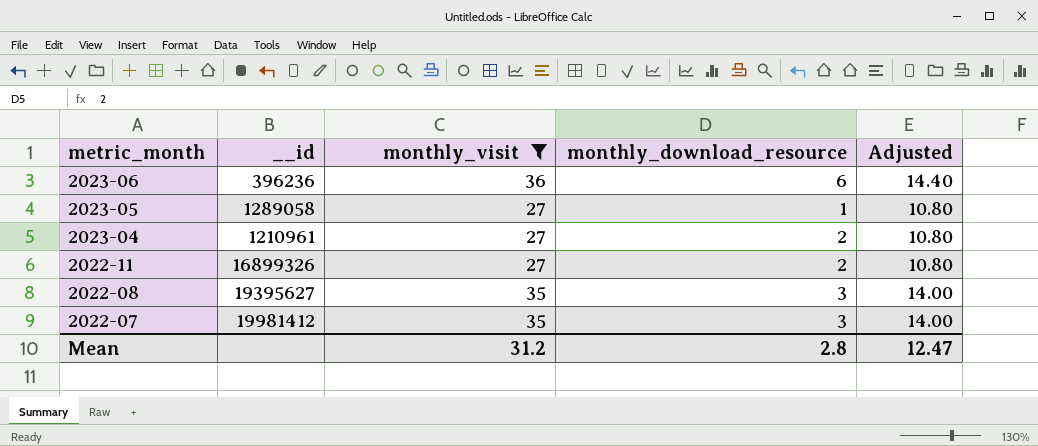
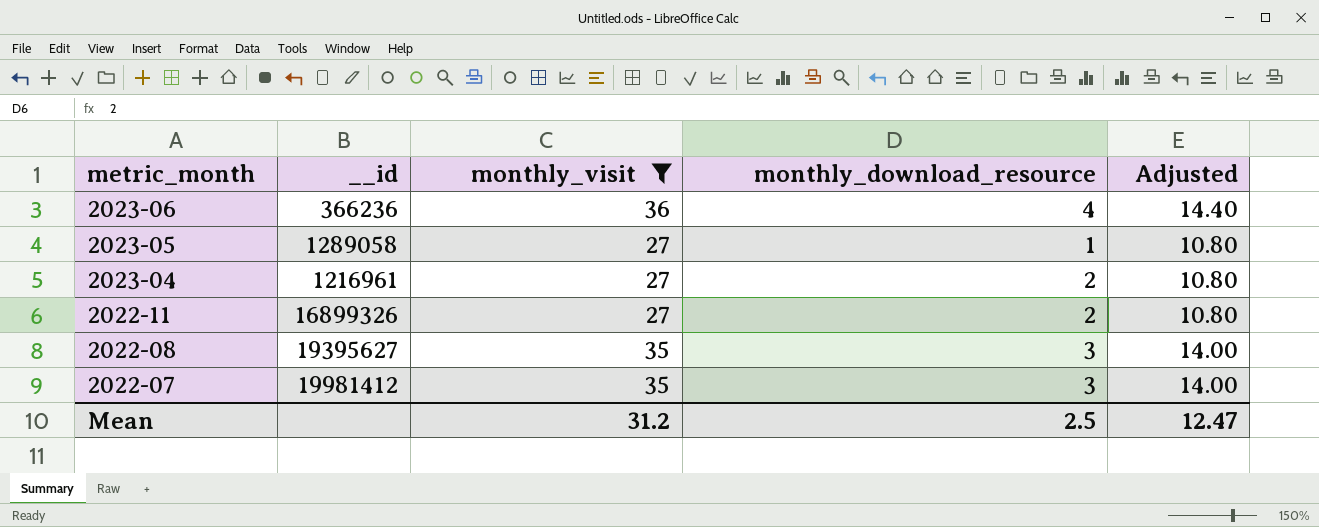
2023-06 | __id: 396236 -> 366236
2023-06 | monthly_download_resource: 6 -> 4
2023-04 | __id: 1210961 -> 1216961
Mean | monthly_download_resource: 2.8 -> 2.5

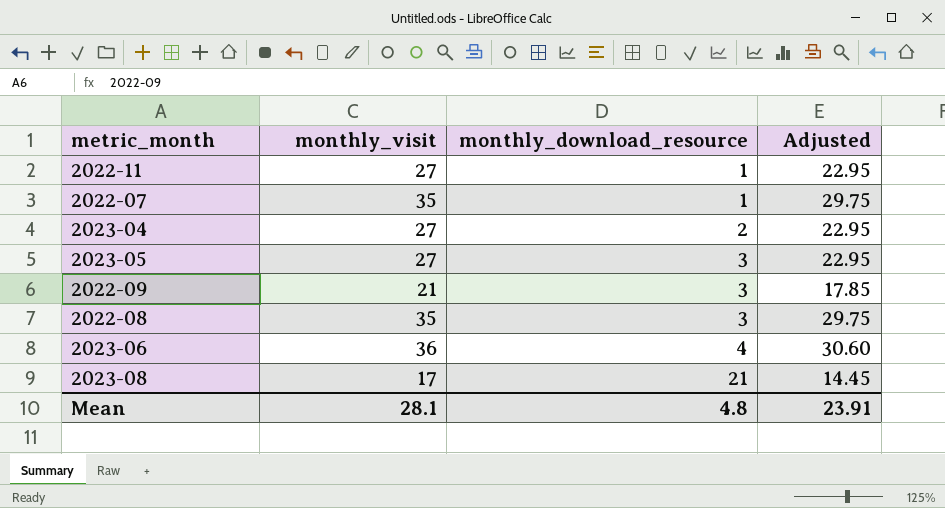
filter: monthly_visit >= 27 -> none
row order: metric_month descending -> monthly_download_resource ascending
column __id | position: 2 -> none
column Adjusted | formula: [monthly_visit] * 0.4 -> [monthly_visit] * 0.85
2022-11 | monthly_download_resource: 2 -> 1
2022-07 | monthly_download_resource: 3 -> 1
2023-05 | monthly_download_resource: 1 -> 3
Mean | monthly_visit: 31.2 -> 28.1
Mean | monthly_download_resource: 2.5 -> 4.8
Mean | Adjusted: 12.47 -> 23.91

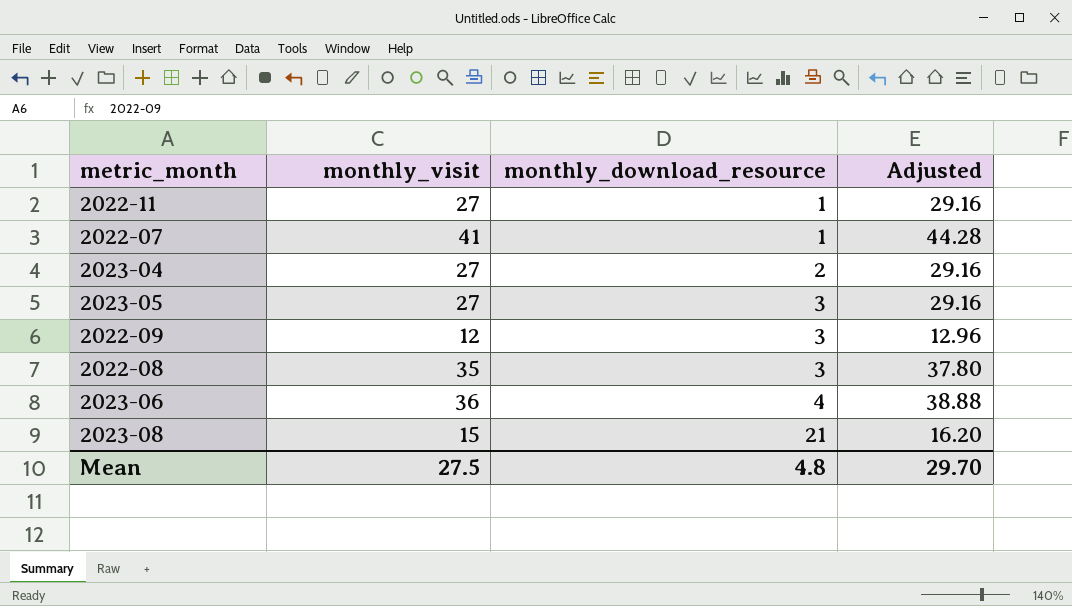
column Adjusted | formula: [monthly_visit] * 0.85 -> [monthly_visit] * 1.08
2022-07 | monthly_visit: 35 -> 41
2022-09 | monthly_visit: 21 -> 12
2023-08 | monthly_visit: 17 -> 15
Mean | monthly_visit: 28.1 -> 27.5
Mean | Adjusted: 23.91 -> 29.70

